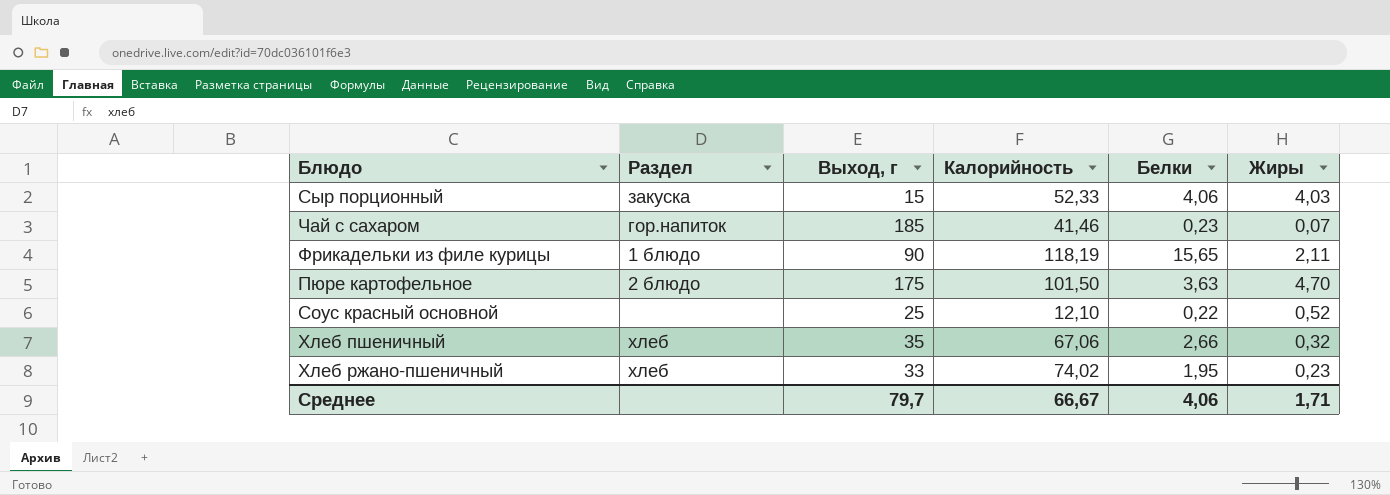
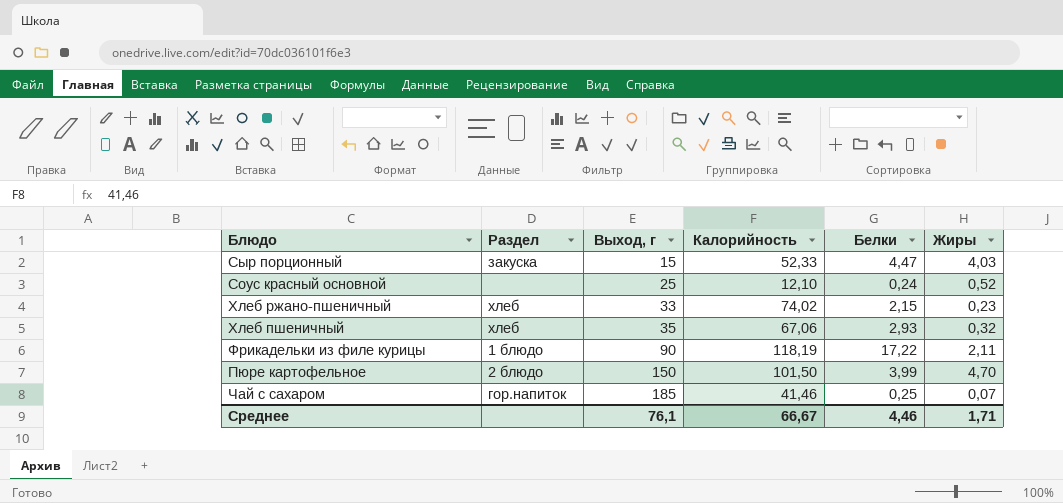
row order: none -> Выход, г ascending
Сыр порционный | Белки: 4,06 -> 4,47
Соус красный основной | Белки: 0,22 -> 0,24
Хлеб ржано-пшеничный | Белки: 1,95 -> 2,15
Хлеб пшеничный | Белки: 2,66 -> 2,93
Фрикадельки из филе курицы | Белки: 15,65 -> 17,22
Пюре картофельное | Выход, г: 175 -> 150
Пюре картофельное | Белки: 3,63 -> 3,99
Чай с сахаром | Белки: 0,23 -> 0,25
Среднее | Выход, г: 79,7 -> 76,1
Среднее | Белки: 4,06 -> 4,46

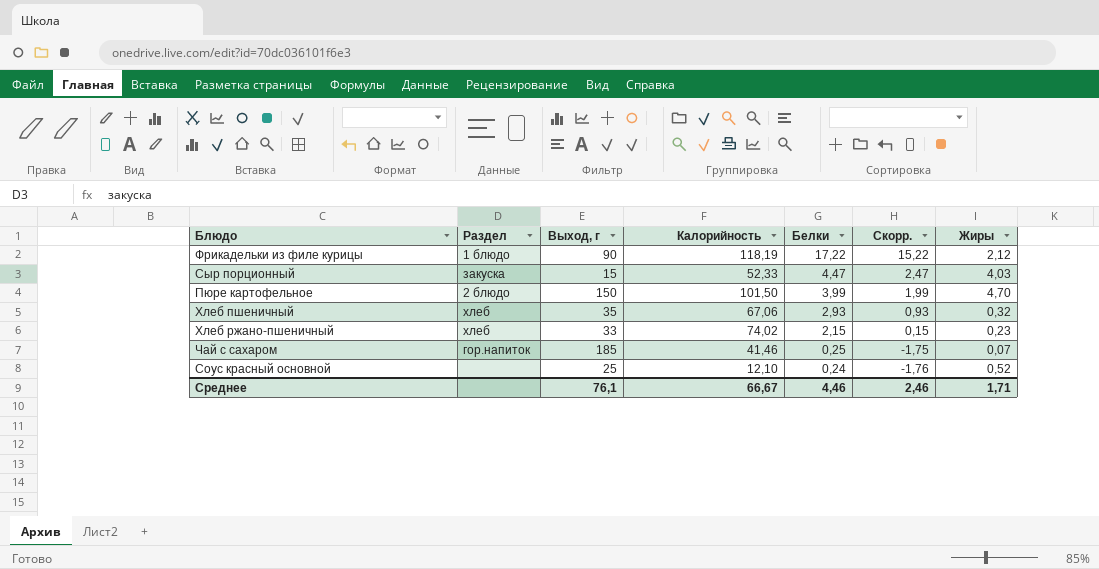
row order: Выход, г ascending -> Белки descending
column Скорр. | formula: none -> [Белки] - 2
Фрикадельки из филе курицы | Жиры: 2,11 -> 2,12

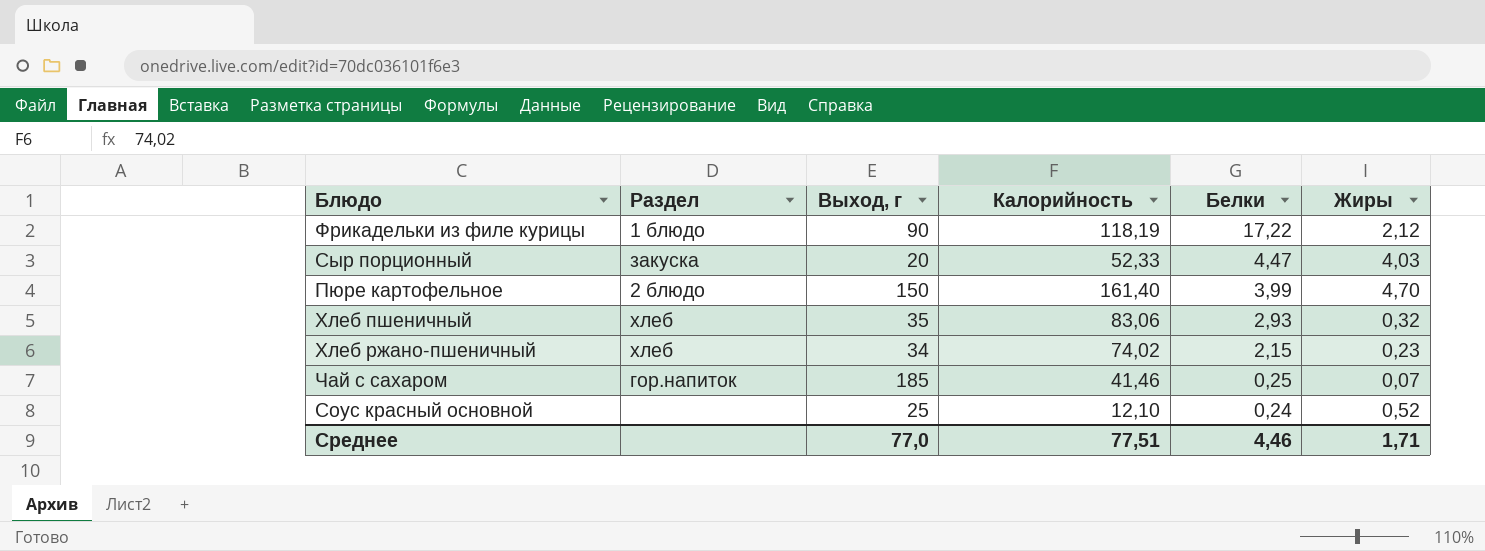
column Скорр. | formula: [Белки] - 2 -> none
Сыр порционный | Выход, г: 15 -> 20
Пюре картофельное | Калорийность: 101,50 -> 161,40
Хлеб пшеничный | Калорийность: 67,06 -> 83,06
Хлеб ржано-пшеничный | Выход, г: 33 -> 34
Среднее | Выход, г: 76,1 -> 77,0
Среднее | Калорийность: 66,67 -> 77,51

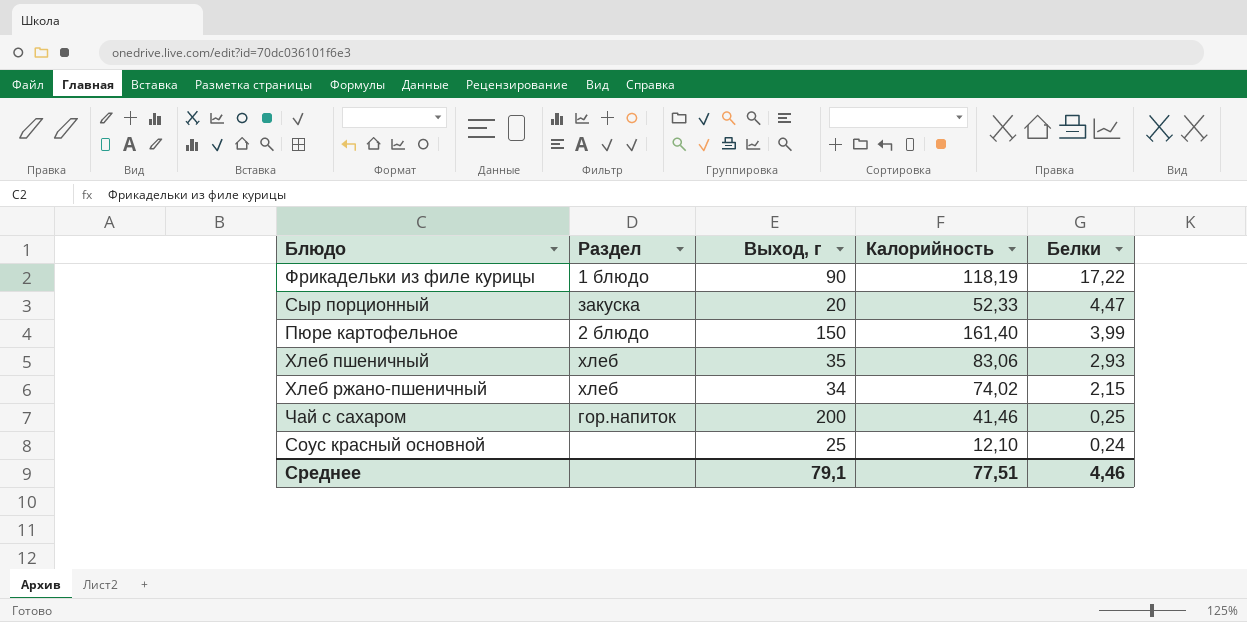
column Жиры | position: 6 -> none
Чай с сахаром | Выход, г: 185 -> 200
Среднее | Выход, г: 77,0 -> 79,1

